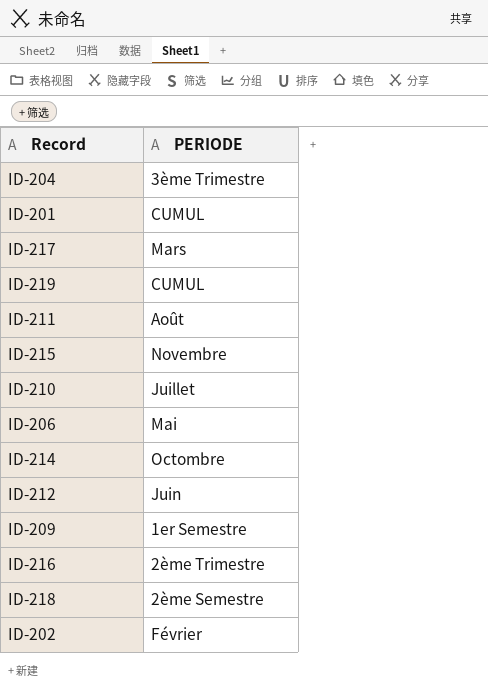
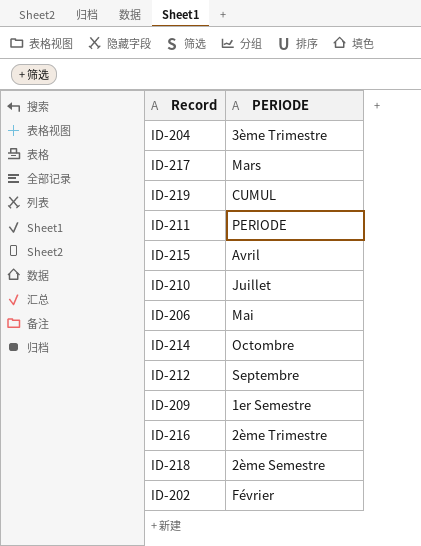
row ID-201: CUMUL -> none
ID-211 | PERIODE: Août -> PERIODE
ID-215 | PERIODE: Novembre -> Avril
ID-212 | PERIODE: Juin -> Septembre

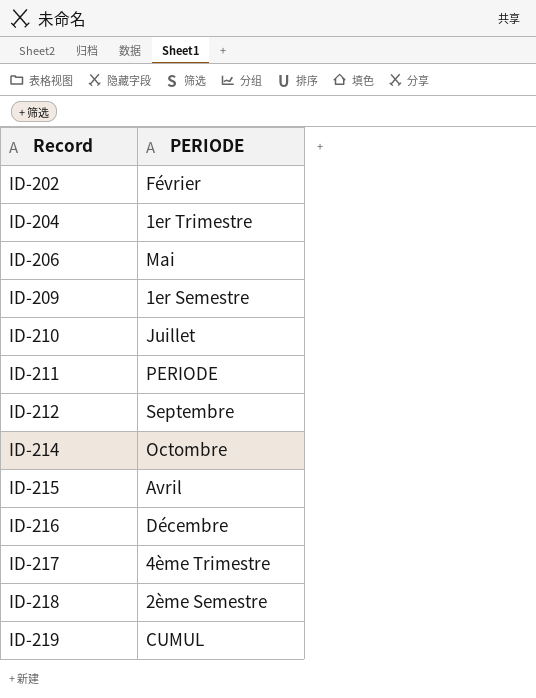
row order: none -> Record ascending
ID-204 | PERIODE: 3ème Trimestre -> 1er Trimestre
ID-216 | PERIODE: 2ème Trimestre -> Décembre
ID-217 | PERIODE: Mars -> 4ème Trimestre

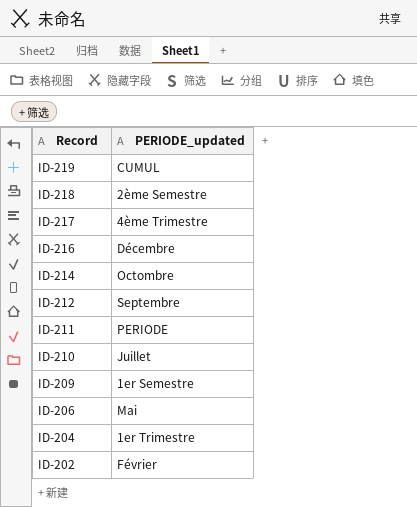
row order: Record ascending -> Record descending
column name: PERIODE -> PERIODE_updated
row ID-215: Avril -> none

